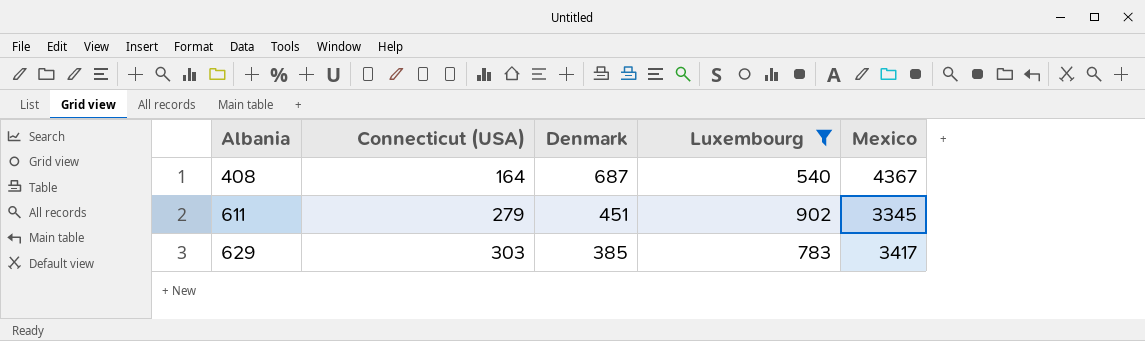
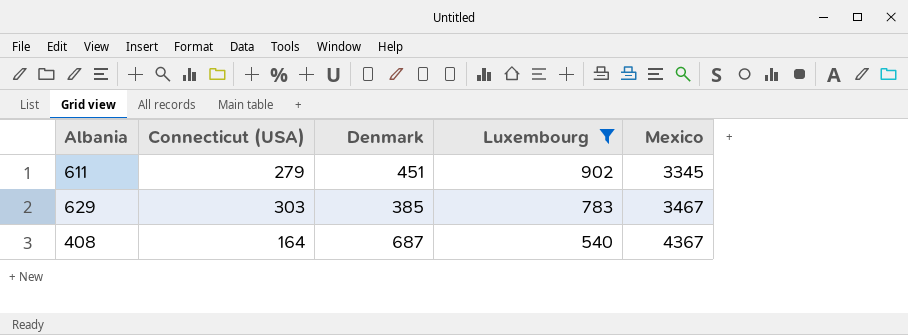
row order: Albania ascending -> Luxembourg descending
629 | Mexico: 3417 -> 3467

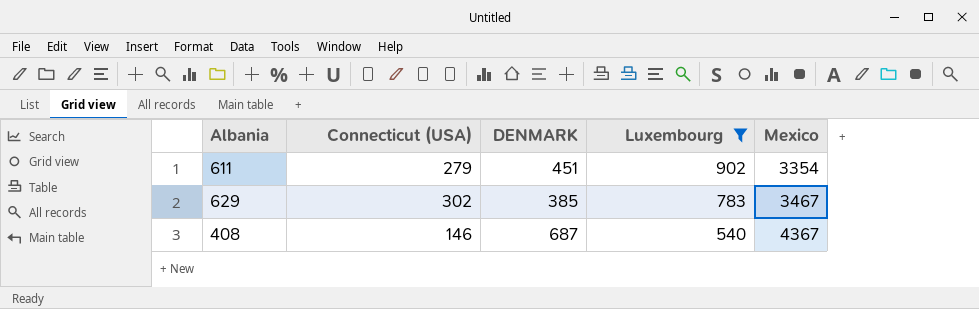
column name: Denmark -> DENMARK
611 | Mexico: 3345 -> 3354
629 | Connecticut (USA): 303 -> 302
408 | Connecticut (USA): 164 -> 146

